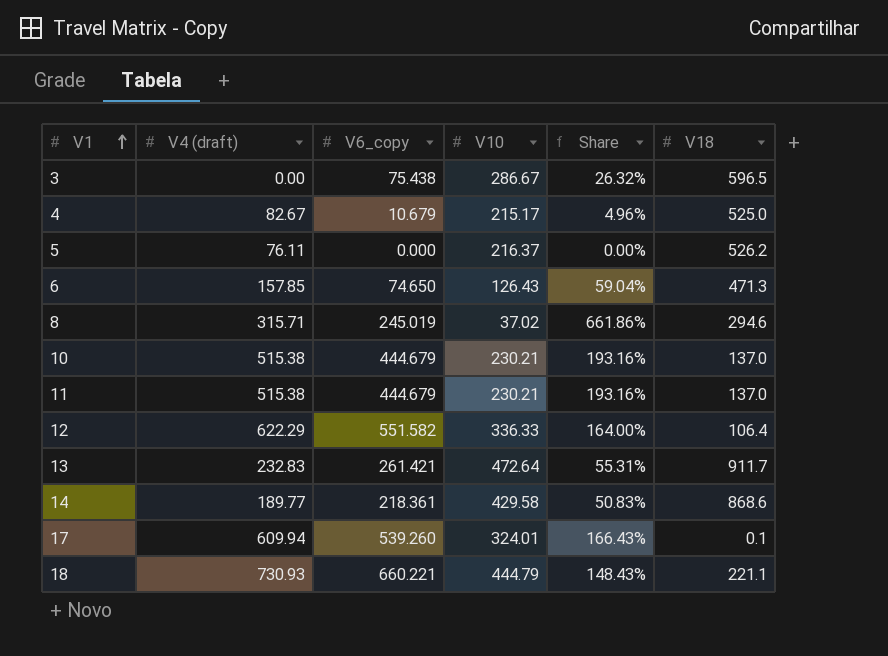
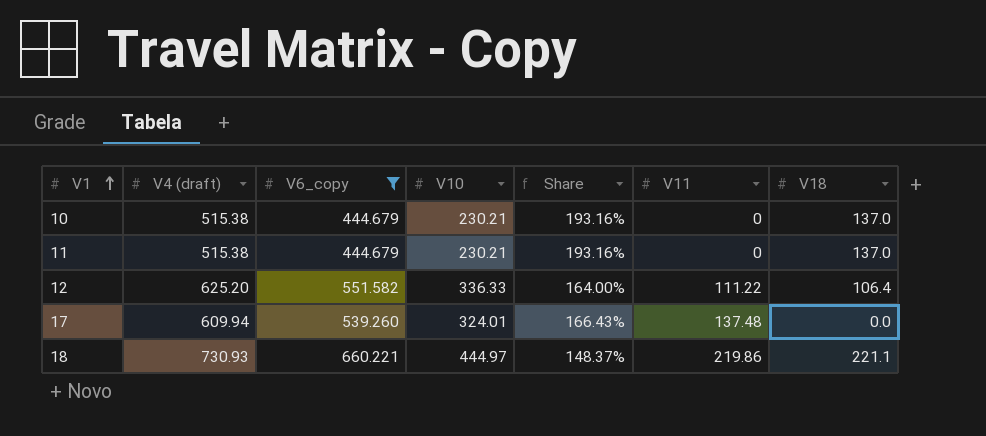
filter: none -> V6_copy >= 444.679
column V11 | position: none -> 6
12 | V4 (draft): 622.29 -> 625.20
17 | V18: 0.1 -> 0.0
18 | V10: 444.79 -> 444.97
18 | Share: 148.43% -> 148.37%

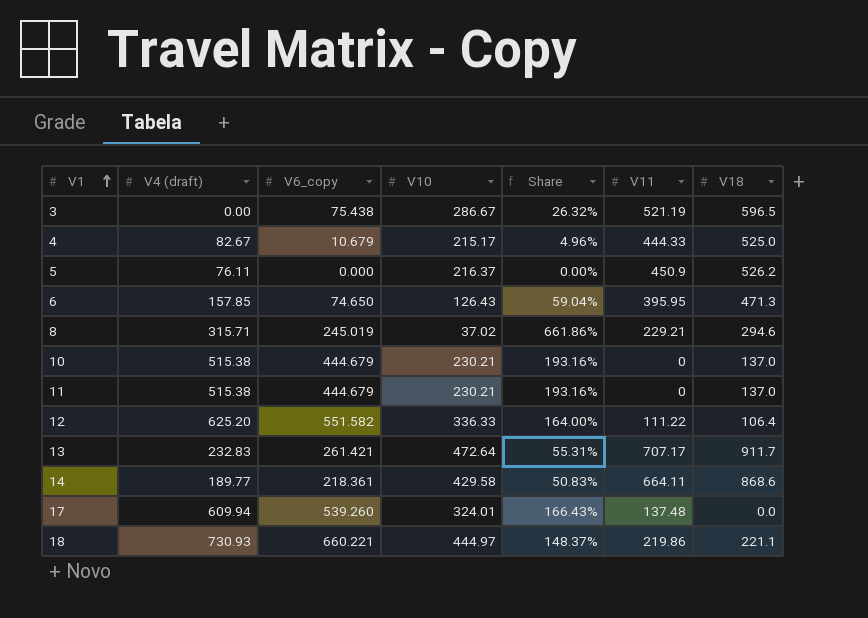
filter: V6_copy >= 444.679 -> none

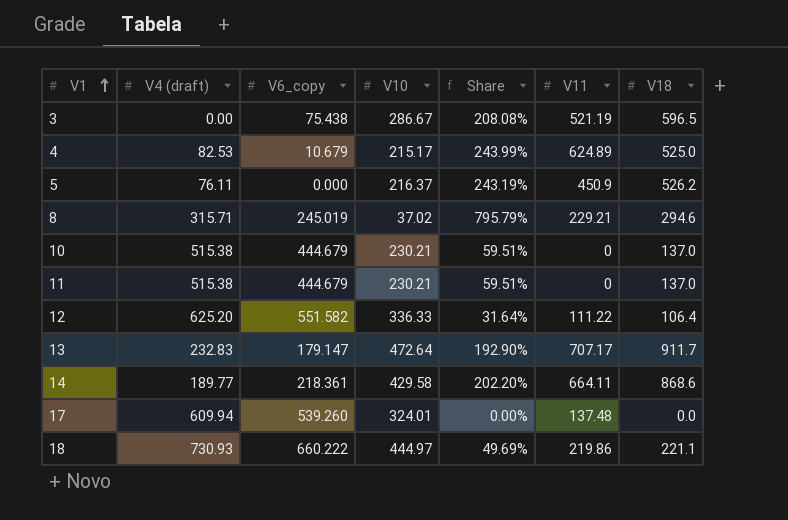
column Share | formula: [V6_copy] / [V10] -> [V18] / [V10]
row 6: 157.85 | 74.650 | 126.43 | 59.04% | 395.95 | 471.3 -> none
4 | V4 (draft): 82.67 -> 82.53
4 | V11: 444.33 -> 624.89
13 | V6_copy: 261.421 -> 179.147
18 | V6_copy: 660.221 -> 660.222

